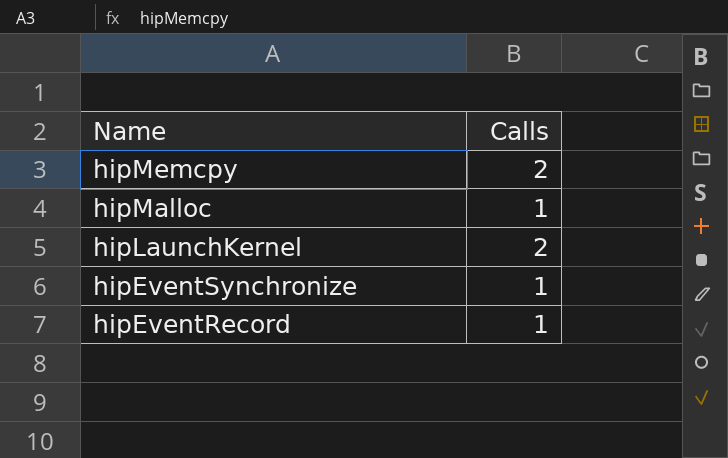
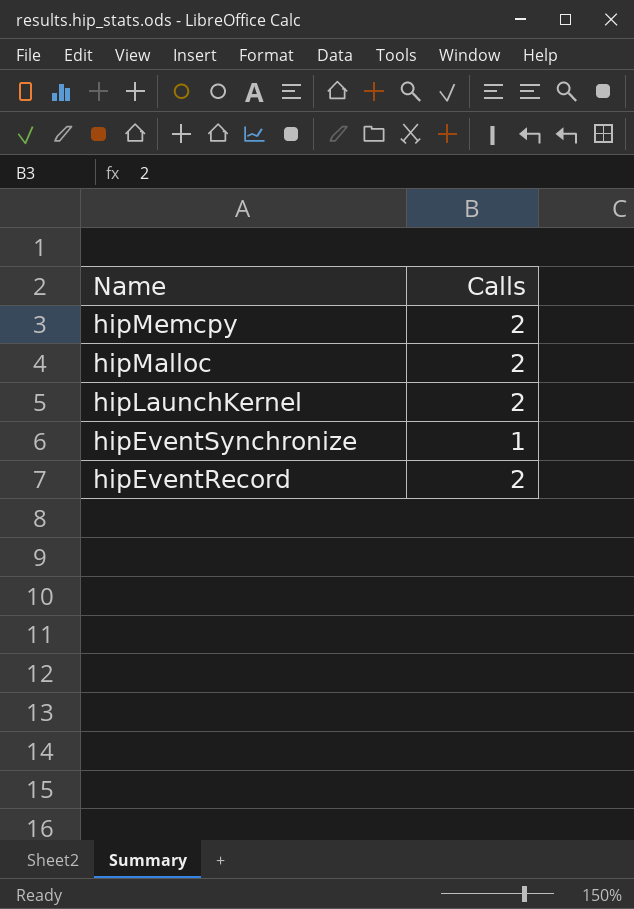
hipMalloc | Calls: 1 -> 2
hipEventRecord | Calls: 1 -> 2

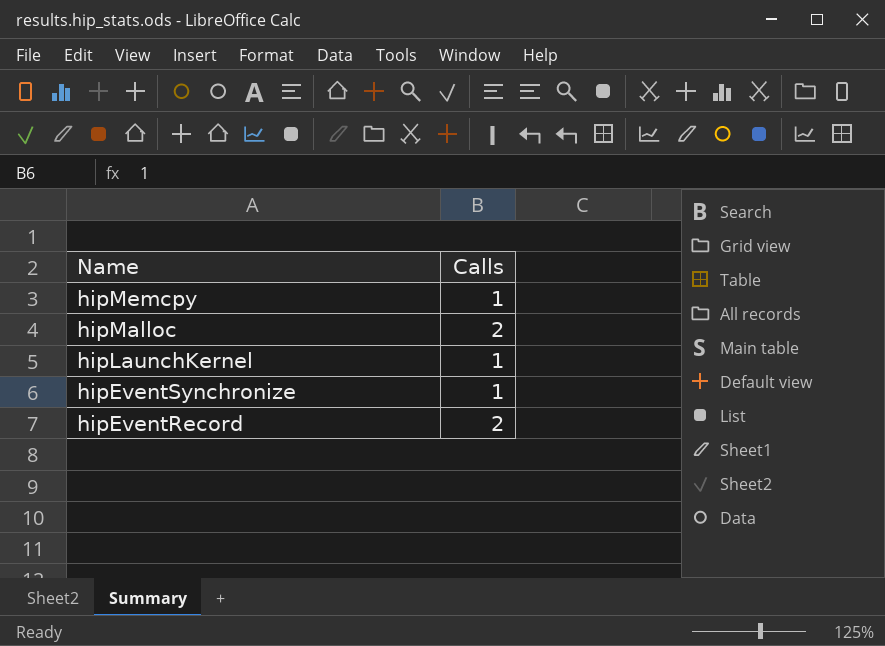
hipMemcpy | Calls: 2 -> 1
hipLaunchKernel | Calls: 2 -> 1

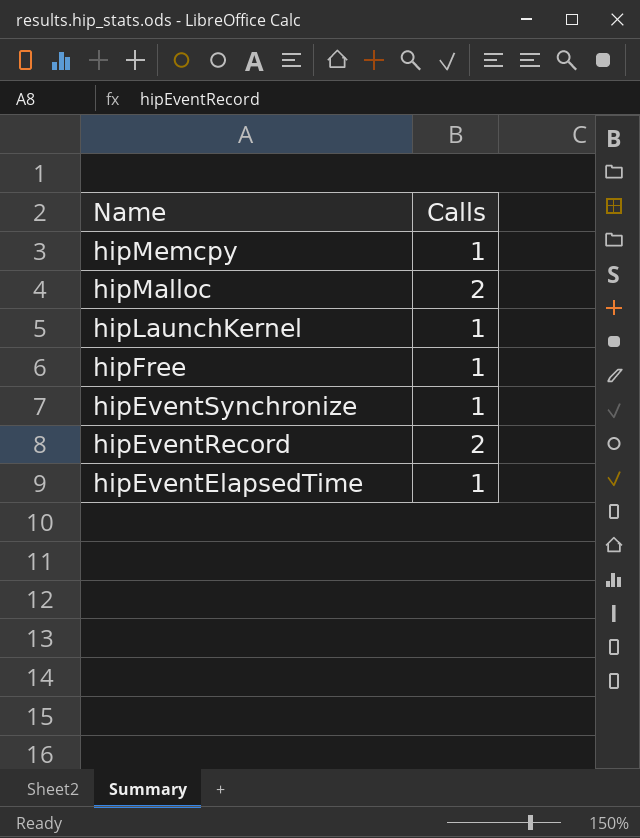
row hipFree: none -> 1
row hipEventElapsedTime: none -> 1

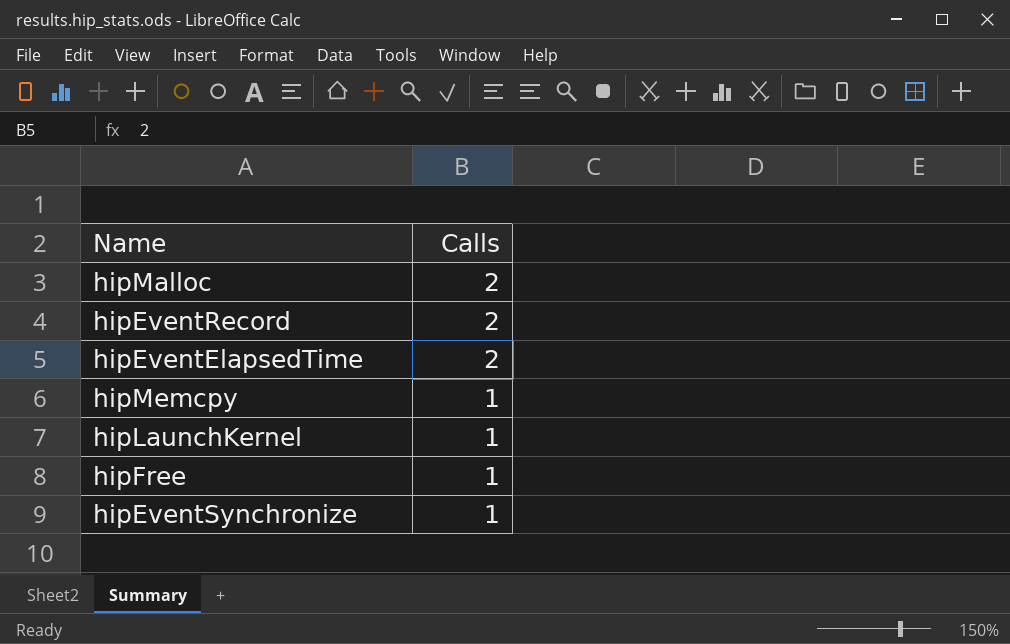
row order: Name descending -> Calls descending
hipEventElapsedTime | Calls: 1 -> 2

